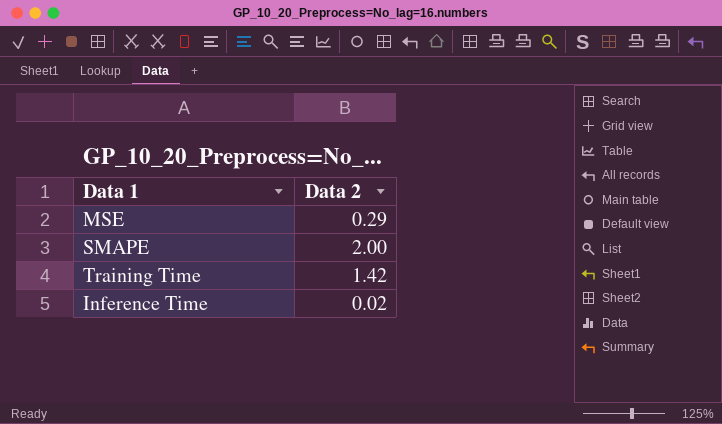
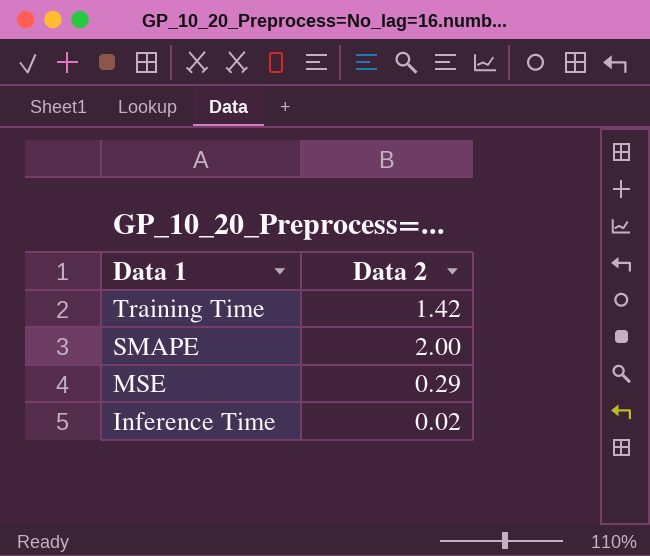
row order: none -> Data 1 descending

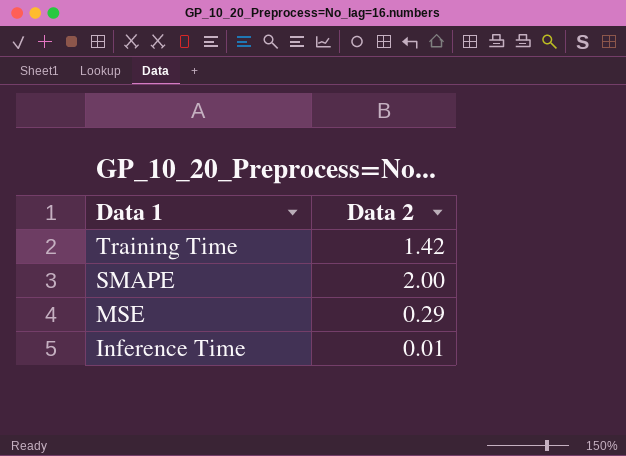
Inference Time | Data 2: 0.02 -> 0.01

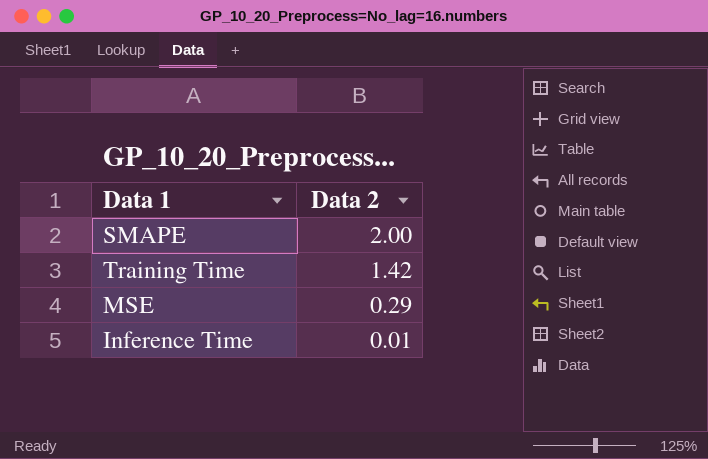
row order: Data 1 descending -> Data 2 descending

